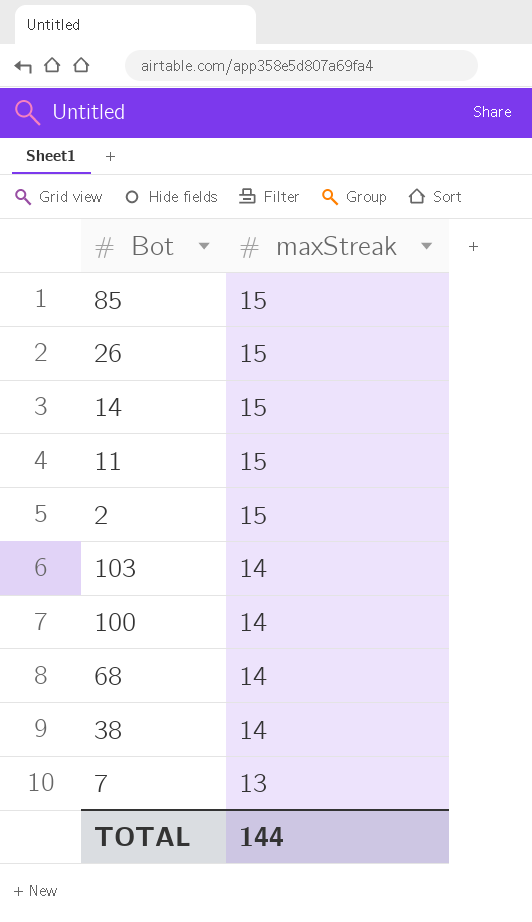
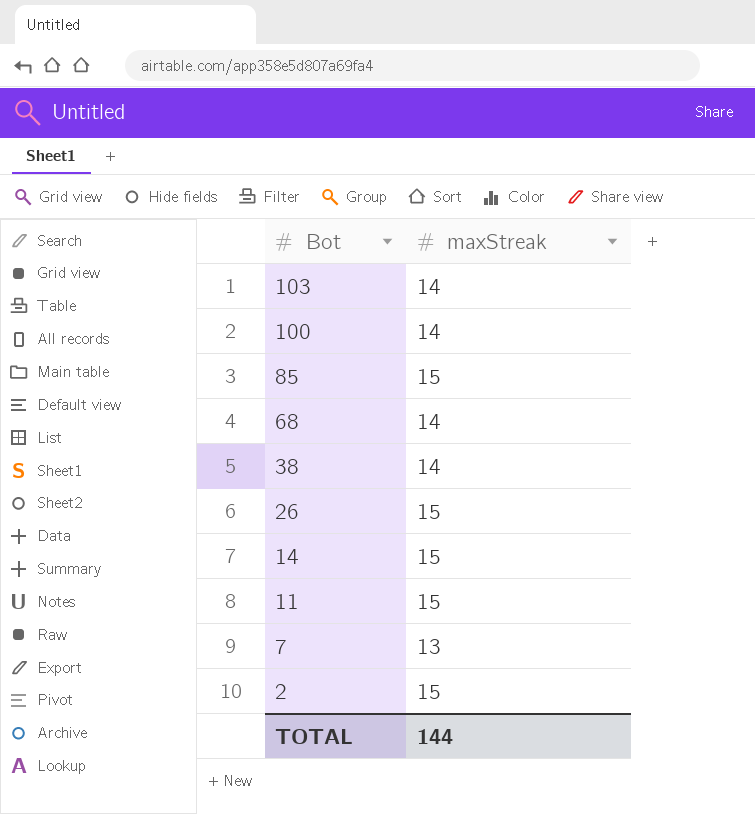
row order: maxStreak descending -> Bot descending

